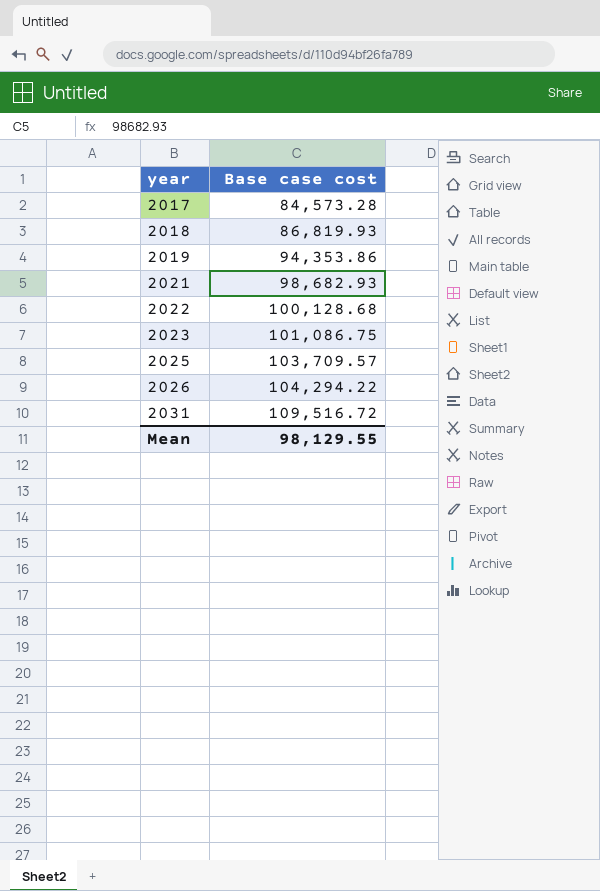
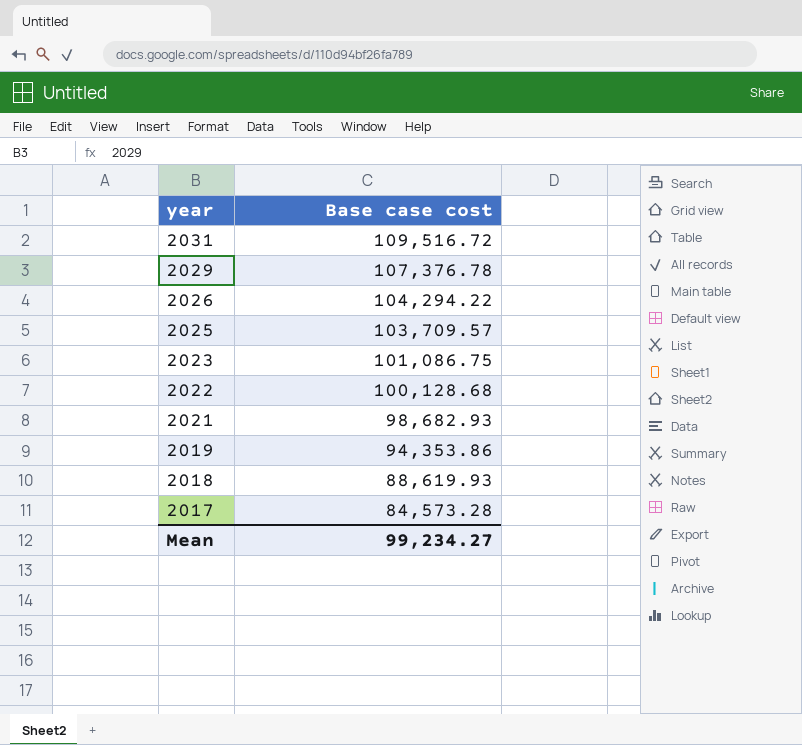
row order: year ascending -> year descending
row 2029: none -> 107,376.78
2018 | Base case cost: 86,819.93 -> 88,619.93
Mean | Base case cost: 98,129.55 -> 99,234.27

